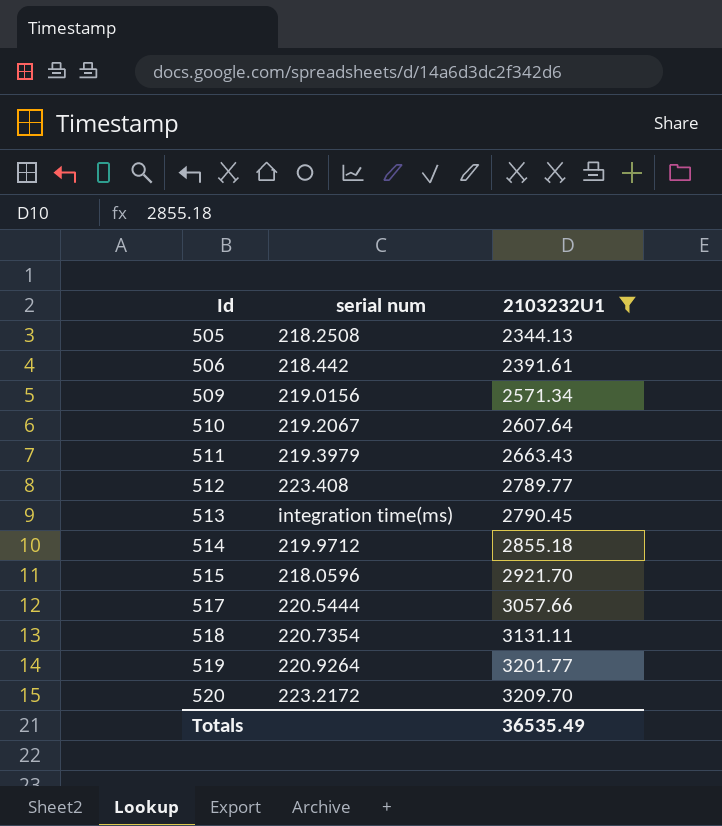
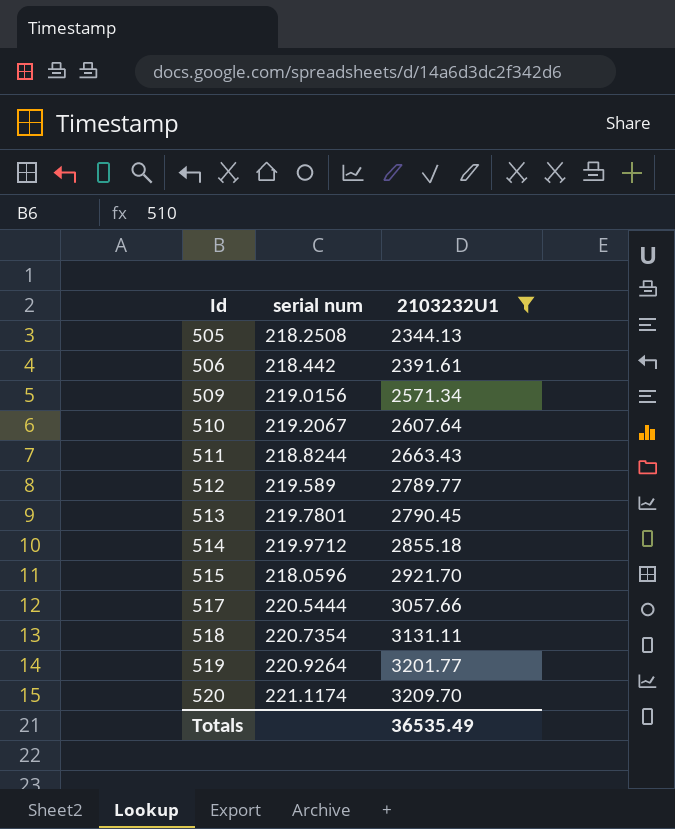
511 | serial num: 219.3979 -> 218.8244
512 | serial num: 223.408 -> 219.589
513 | serial num: integration time(ms) -> 219.7801
520 | serial num: 223.2172 -> 221.1174

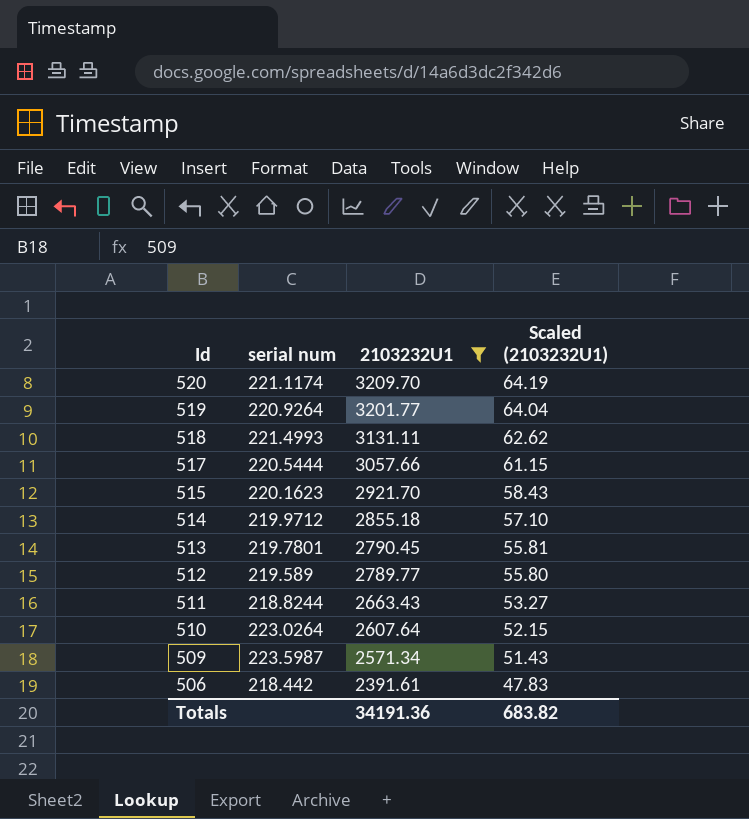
row order: Id ascending -> Id descending
column Scaled (2103232U1) | formula: none -> [2103232U1] * 0.02
row 505: 218.2508 | 2344.13 -> none
518 | serial num: 220.7354 -> 221.4993
515 | serial num: 218.0596 -> 220.1623
510 | serial num: 219.2067 -> 223.0264
509 | serial num: 219.0156 -> 223.5987
Totals | 2103232U1: 36535.49 -> 34191.36

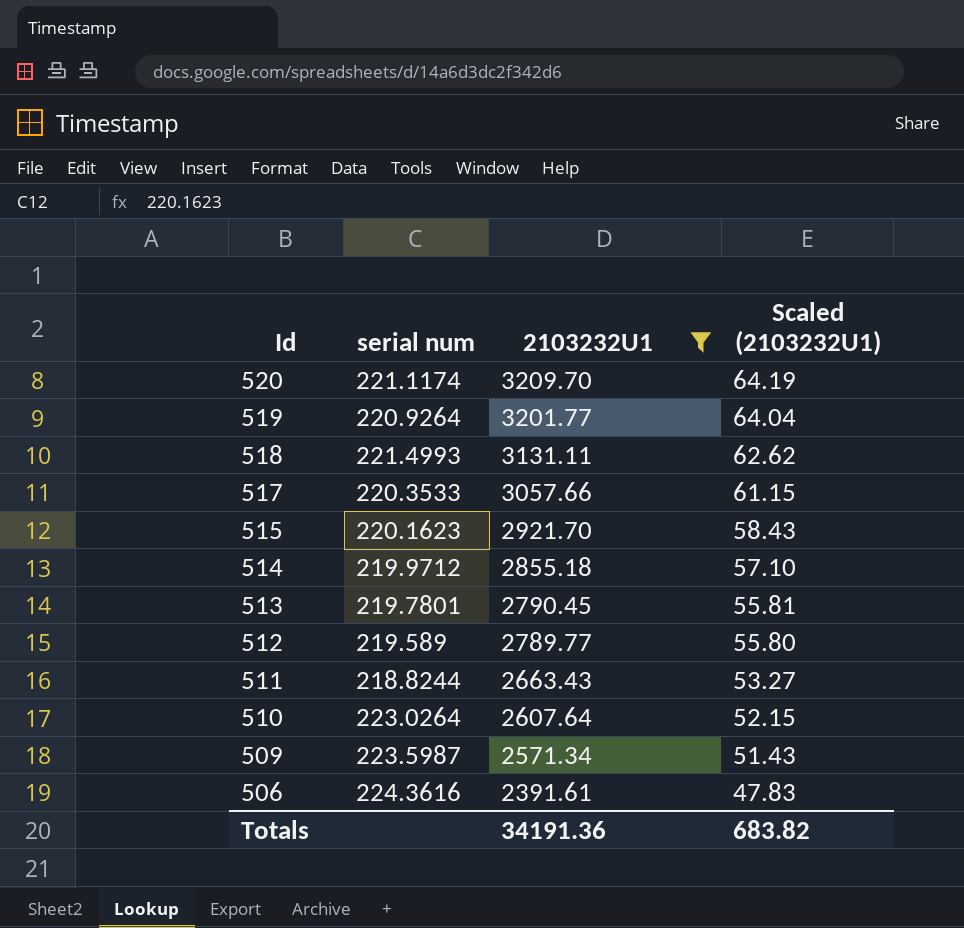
517 | serial num: 220.5444 -> 220.3533
506 | serial num: 218.442 -> 224.3616

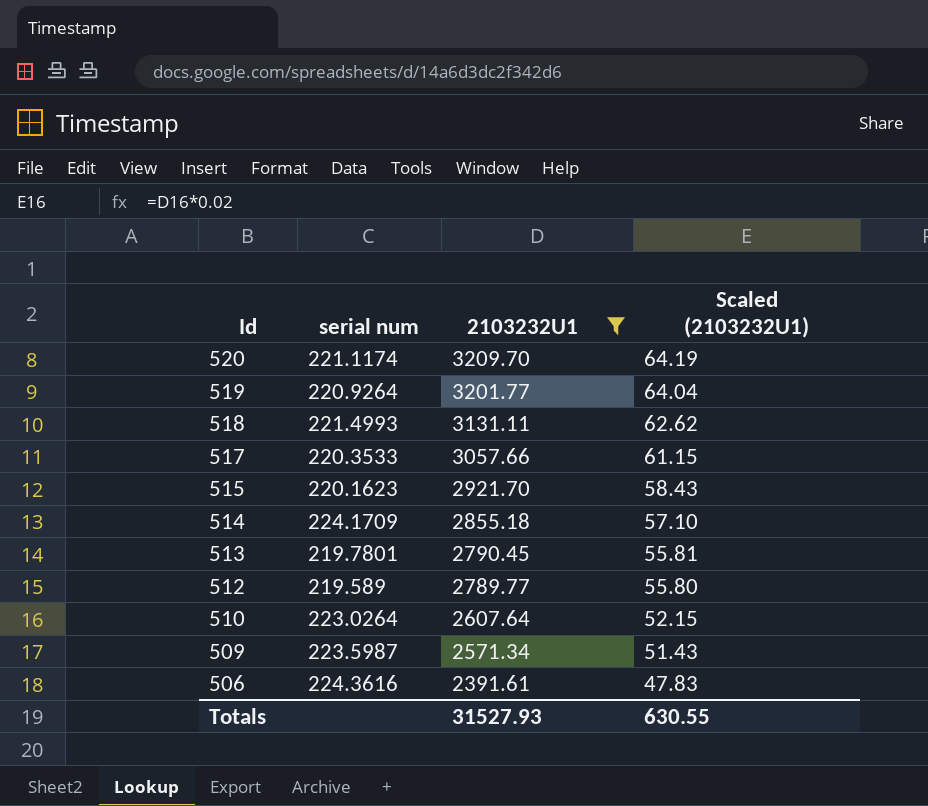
row 511: 218.8244 | 2663.43 | 53.27 -> none
514 | serial num: 219.9712 -> 224.1709
Totals | 2103232U1: 34191.36 -> 31527.93
Totals | Scaled (2103232U1): 683.82 -> 630.55

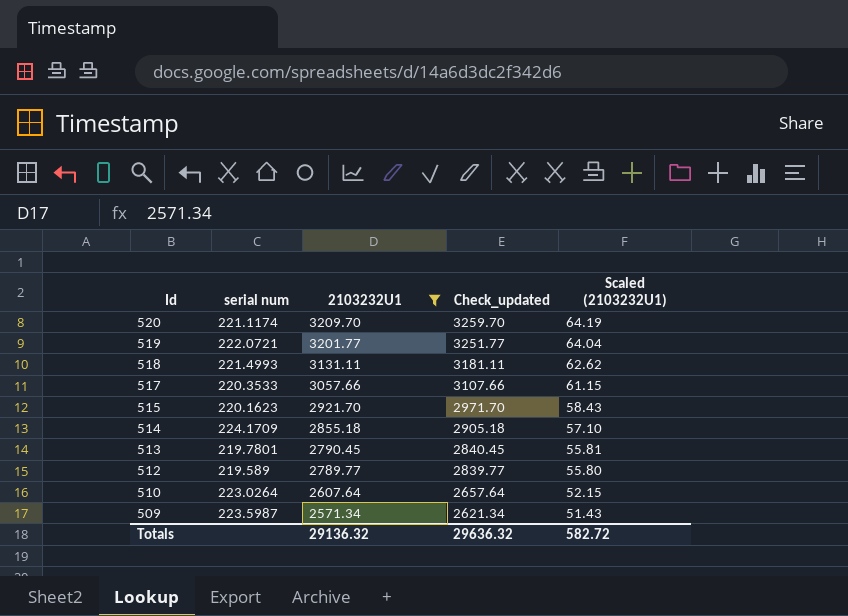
column Check_updated | formula: none -> [2103232U1] + 50
row 506: 224.3616 | 2391.61 | 47.83 -> none
519 | serial num: 220.9264 -> 222.0721
Totals | 2103232U1: 31527.93 -> 29136.32
Totals | Scaled (2103232U1): 630.55 -> 582.72

